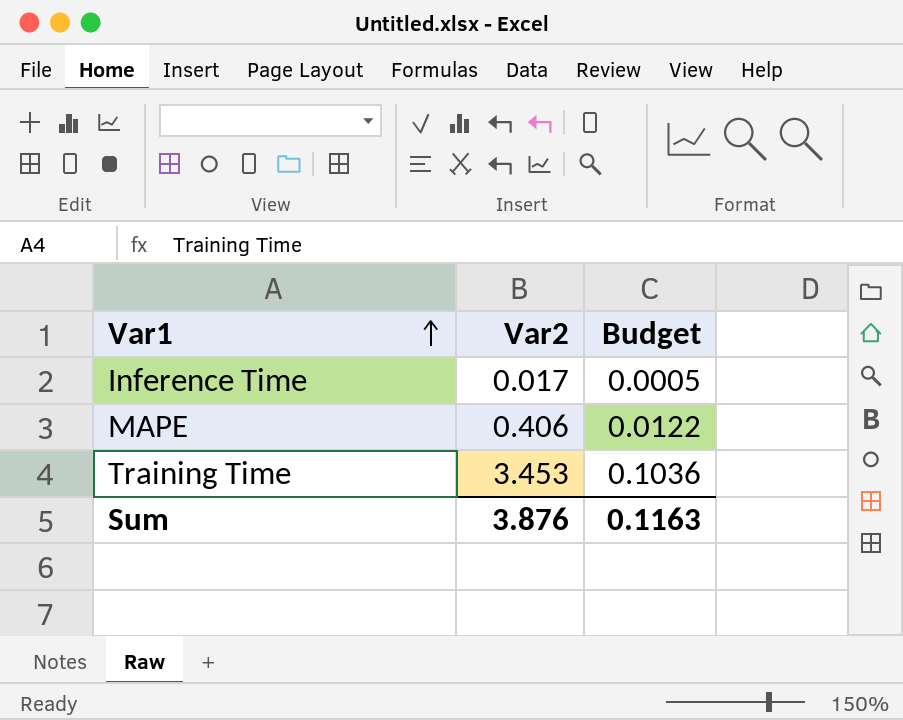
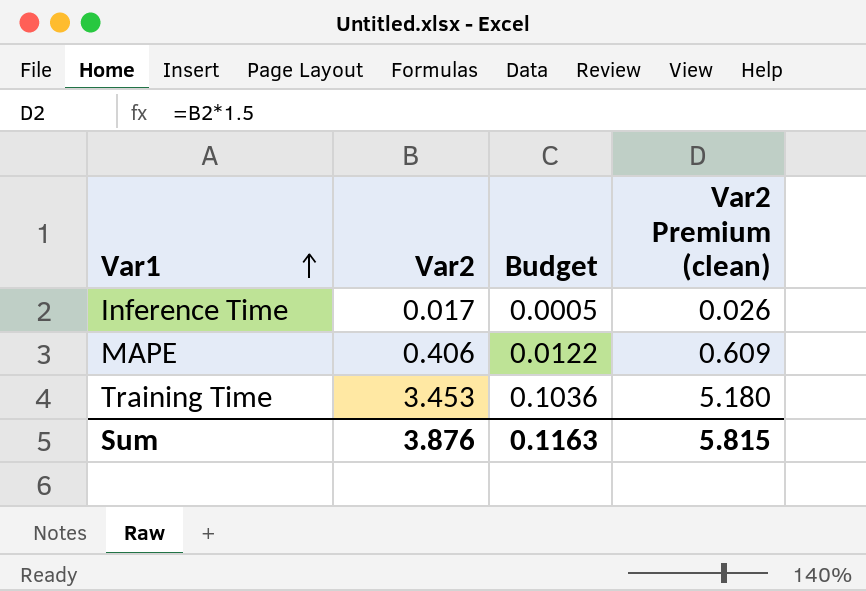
column Var2 Premium (clean) | formula: none -> [Var2] * 1.5

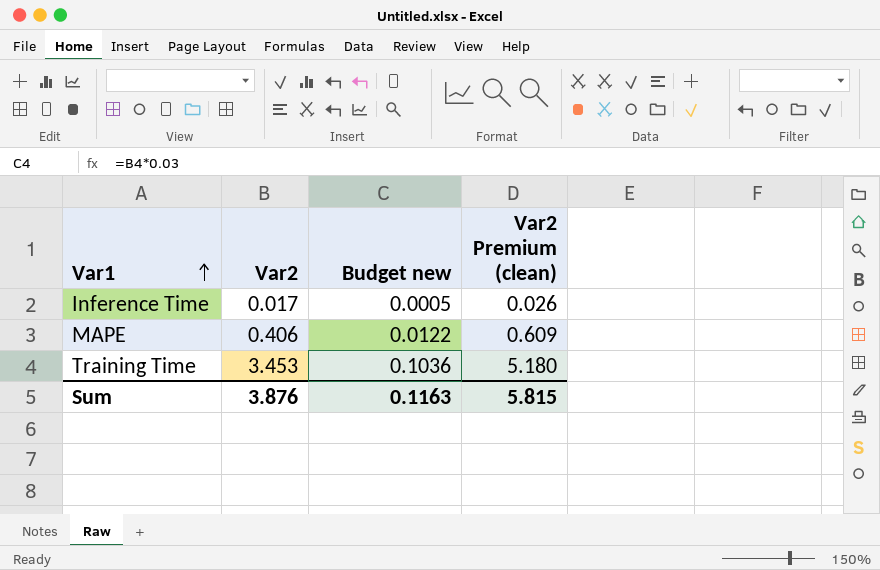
column name: Budget -> Budget new

